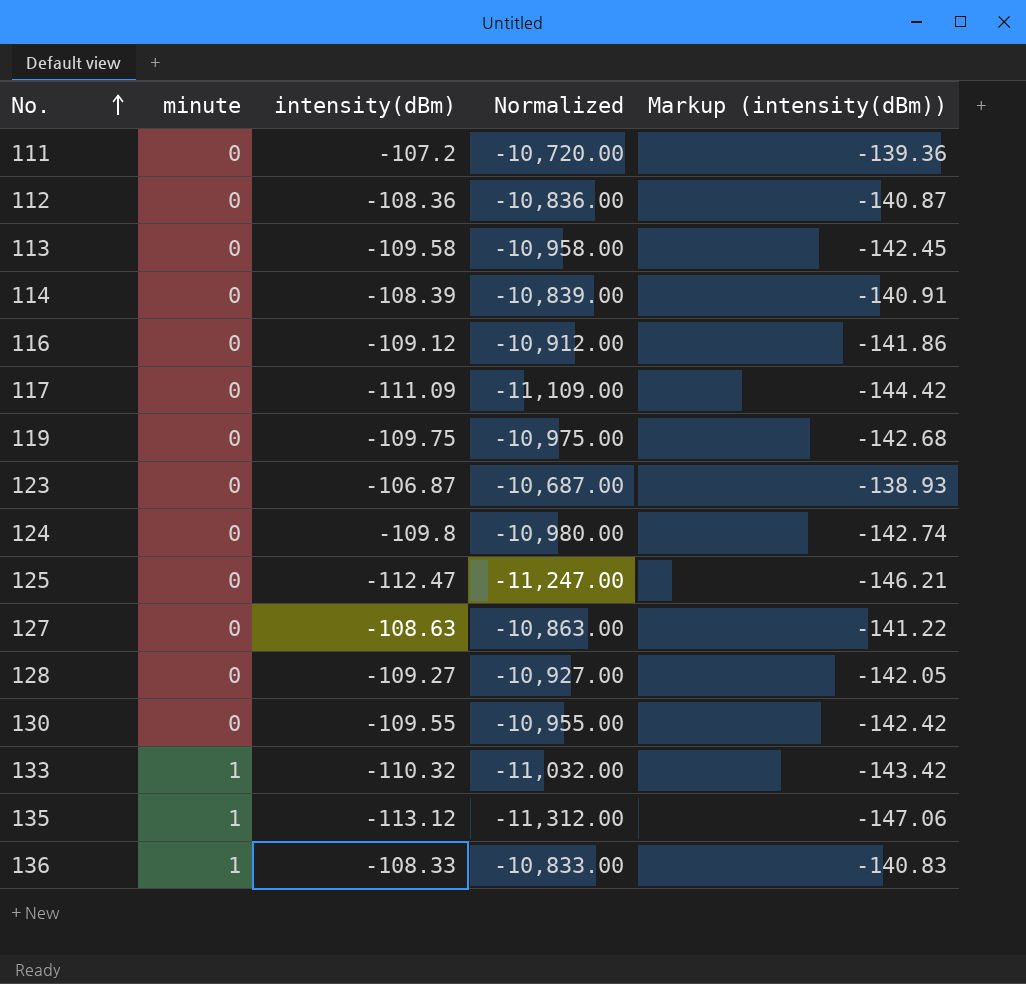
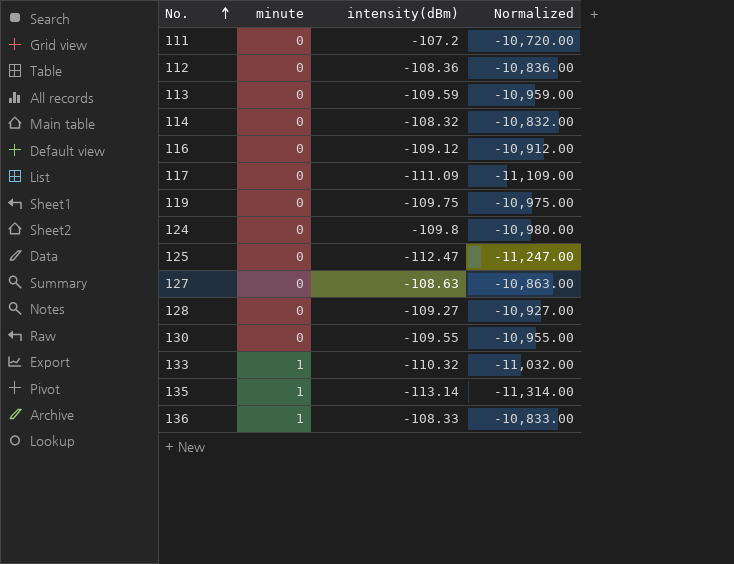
column Markup (intensity(dBm)) | formula: [intensity(dBm)] * 1.3 -> none
row 123: 0 | -106.87 | -10,687.00 | -138.93 -> none
113 | intensity(dBm): -109.58 -> -109.59
113 | Normalized: -10,958.00 -> -10,959.00
114 | intensity(dBm): -108.39 -> -108.32
114 | Normalized: -10,839.00 -> -10,832.00
135 | intensity(dBm): -113.12 -> -113.14
135 | Normalized: -11,312.00 -> -11,314.00

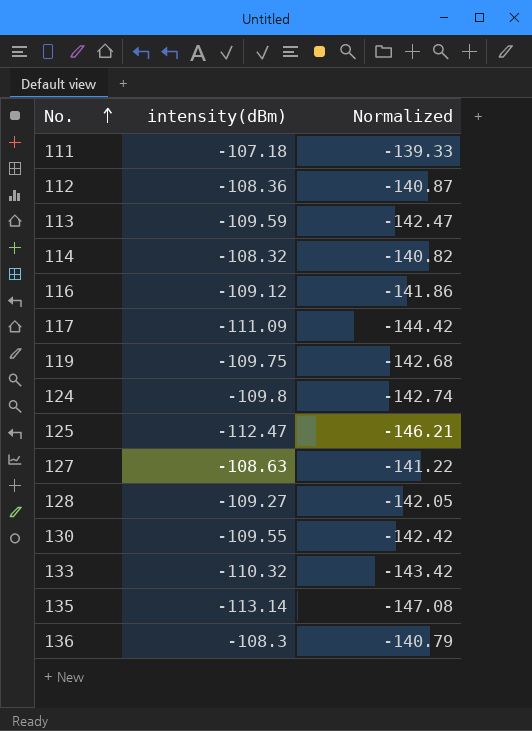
column minute | position: 2 -> none
column Normalized | formula: [intensity(dBm)] * 100 -> [intensity(dBm)] * 1.3
111 | intensity(dBm): -107.2 -> -107.18
136 | intensity(dBm): -108.33 -> -108.3

